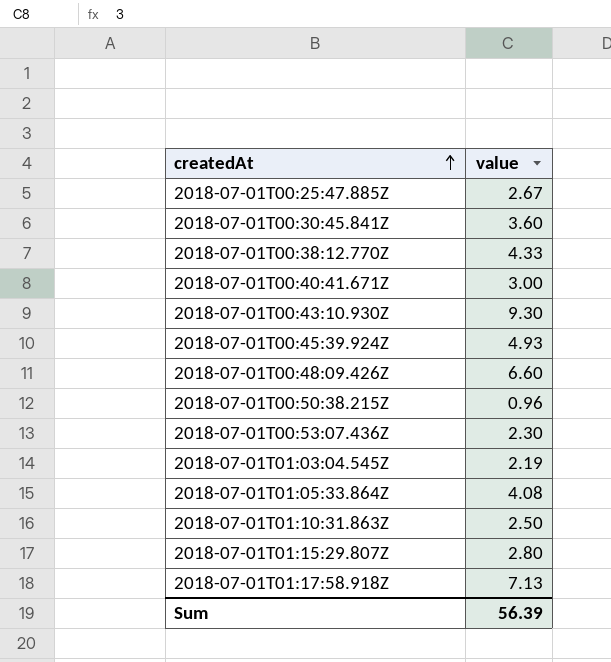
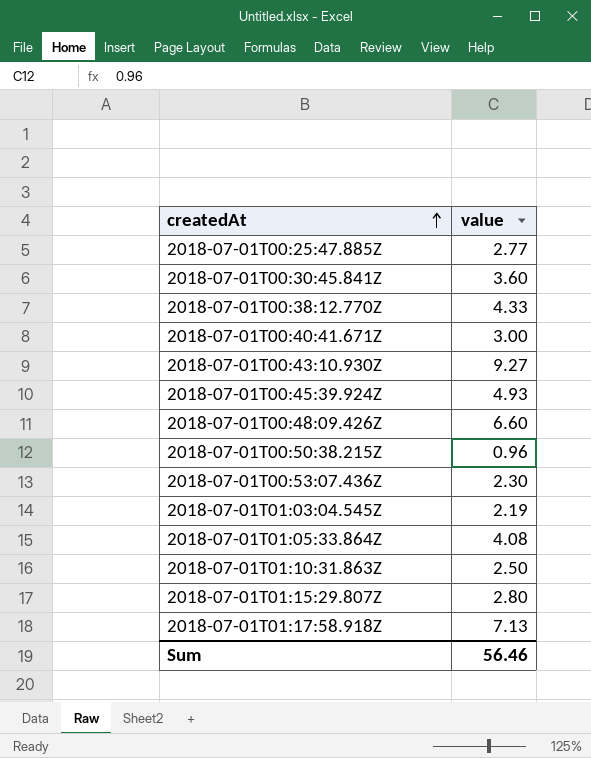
2018-07-01T00:25:47.885Z | value: 2.67 -> 2.77
2018-07-01T00:43:10.930Z | value: 9.30 -> 9.27
Sum | value: 56.39 -> 56.46

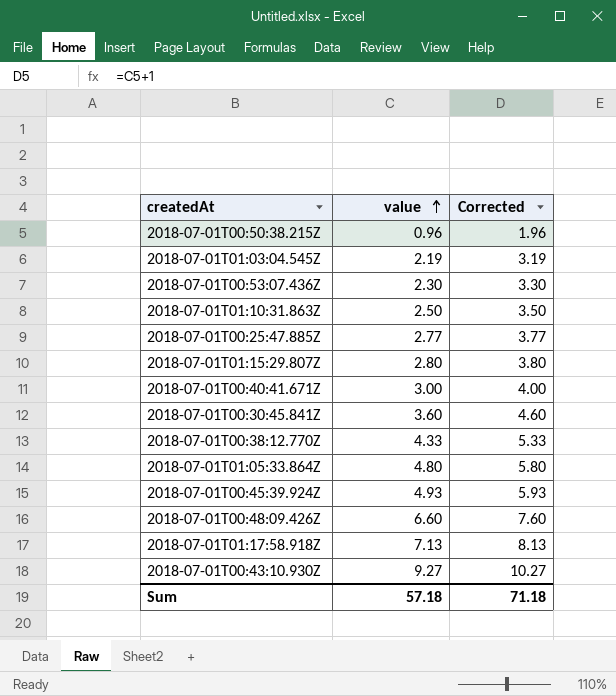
row order: createdAt ascending -> value ascending
column Corrected | formula: none -> [value] + 1
2018-07-01T01:05:33.864Z | value: 4.08 -> 4.80
Sum | value: 56.46 -> 57.18

